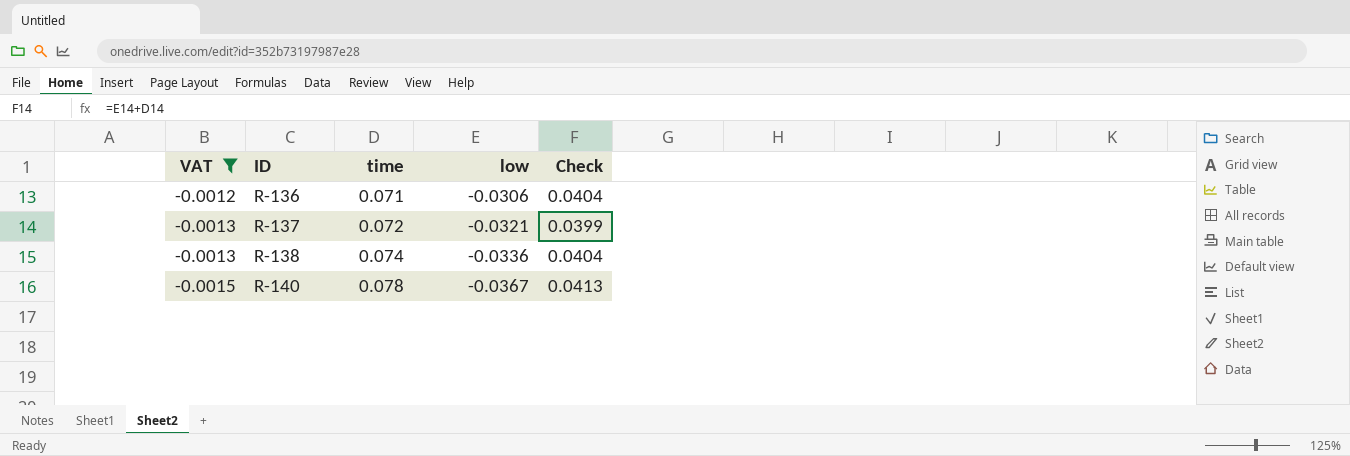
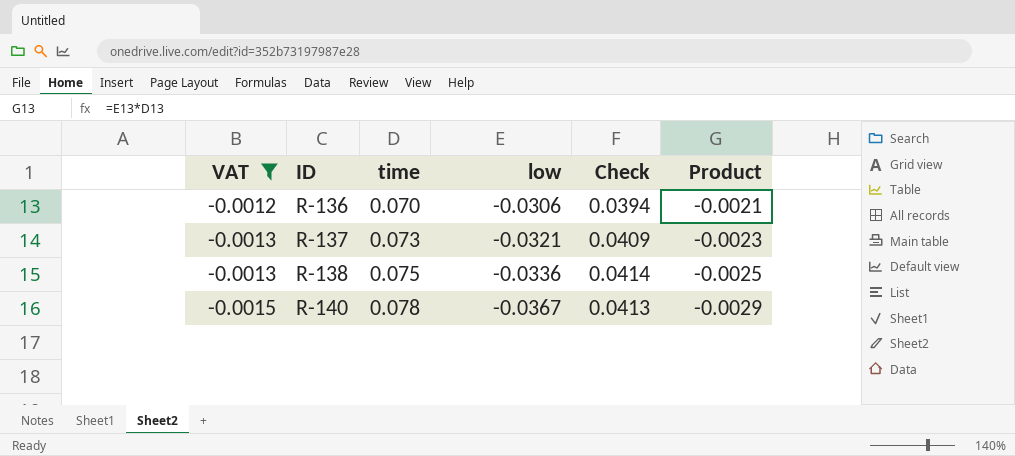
column Product | formula: none -> [time] * [low]
R-136 | time: 0.071 -> 0.070
R-136 | Check: 0.0404 -> 0.0394
R-137 | time: 0.072 -> 0.073
R-137 | Check: 0.0399 -> 0.0409
R-138 | time: 0.074 -> 0.075
R-138 | Check: 0.0404 -> 0.0414

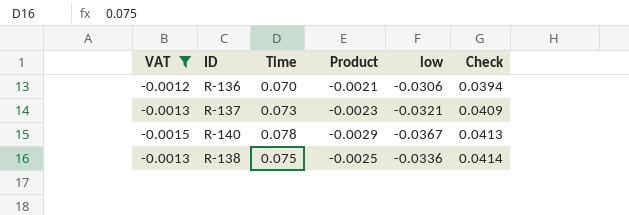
row order: VAT descending -> Check ascending
column name: time -> Time
column Product | position: 6 -> 4

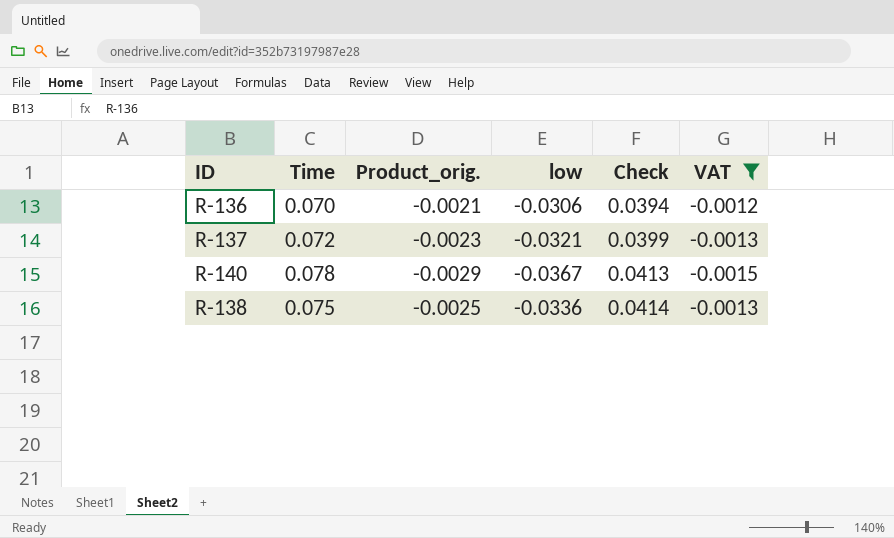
column name: Product -> Product_orig.
column VAT | position: 1 -> 6
R-137 | Time: 0.073 -> 0.072
R-137 | Check: 0.0409 -> 0.0399

